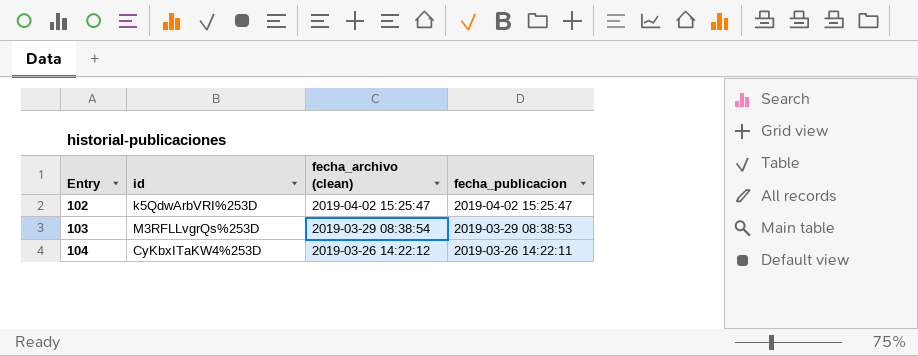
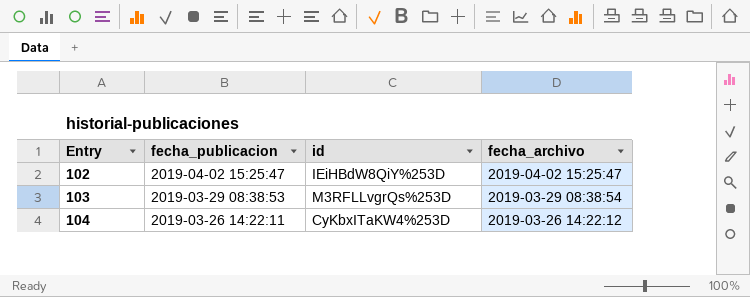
column fecha_publicacion | position: 4 -> 2
column name: fecha_archivo (clean) -> fecha_archivo
102 | id: k5QdwArbVRI%253D -> IEiHBdW8QiY%253D

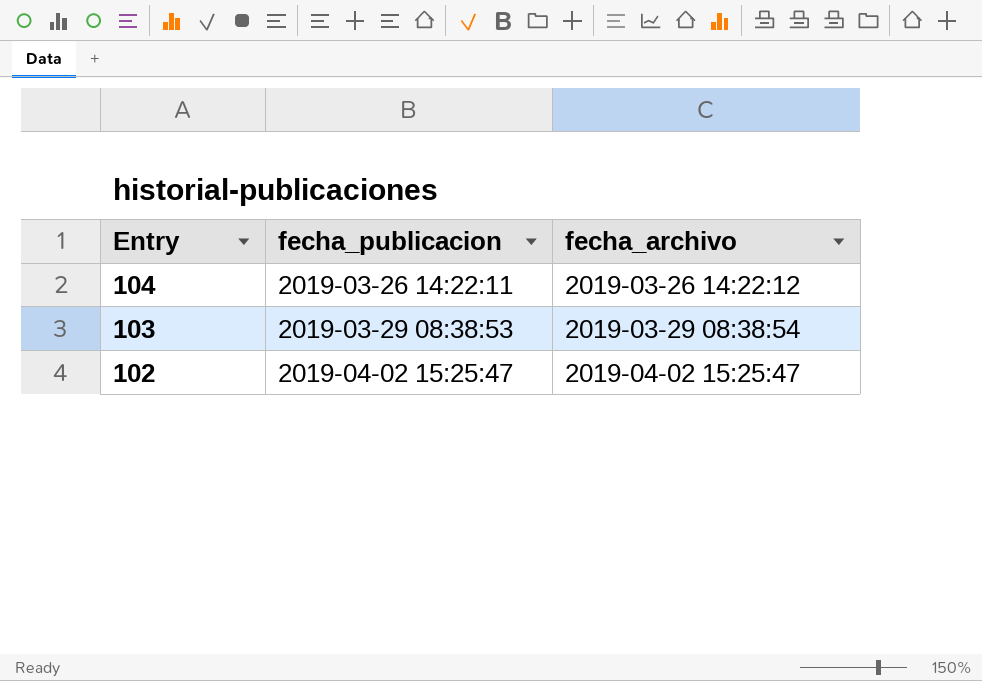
row order: Entry ascending -> Entry descending
column id | position: 3 -> none

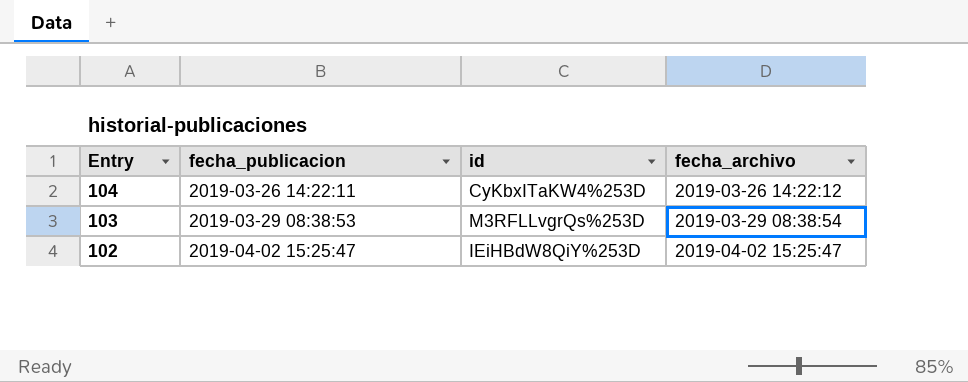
column id | position: none -> 3

